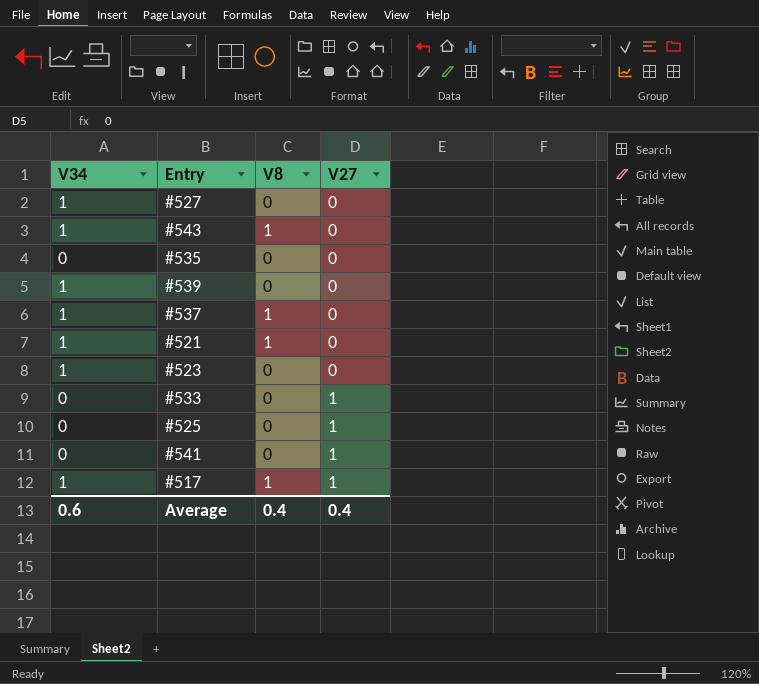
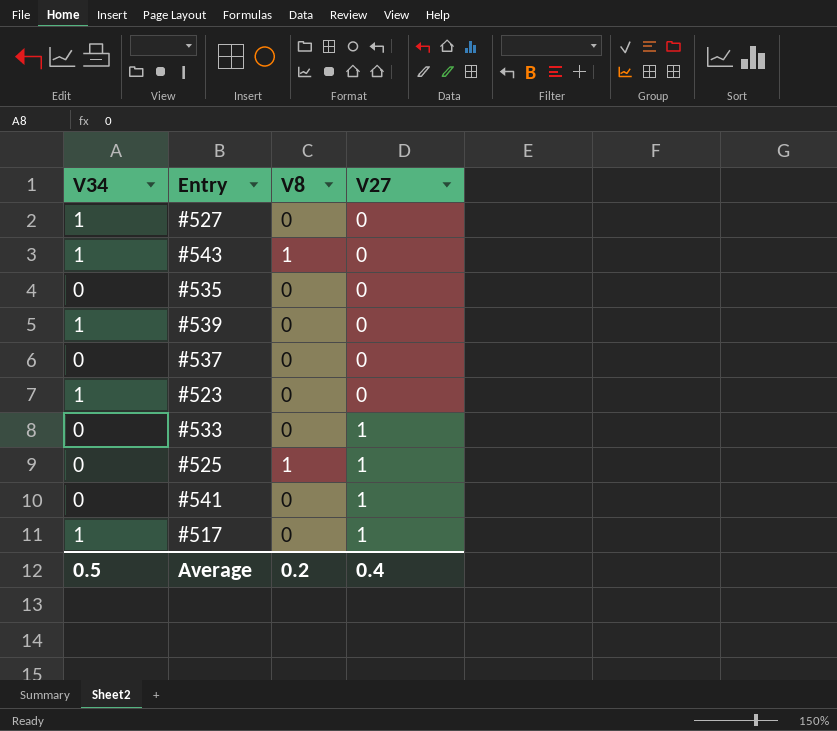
row #521: 1 | 1 | 0 -> none
#537 | V34: 1 -> 0
#537 | V8: 1 -> 0
#525 | V8: 0 -> 1
#517 | V8: 1 -> 0
Average | V34: 0.6 -> 0.5
Average | V8: 0.4 -> 0.2

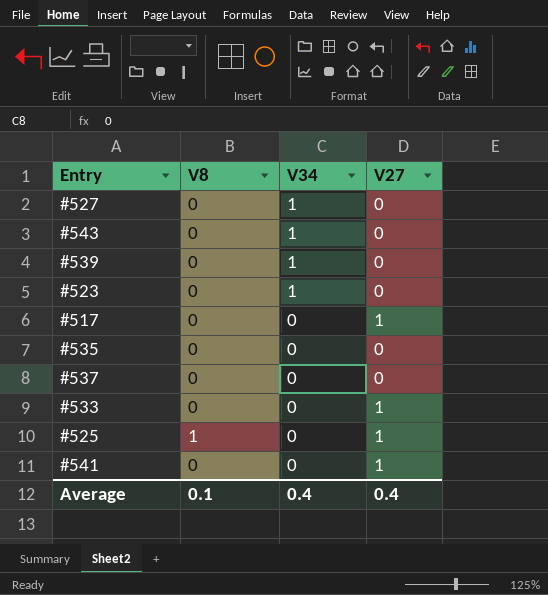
row order: V27 ascending -> V34 descending
column V34 | position: 1 -> 3
#543 | V8: 1 -> 0
#517 | V34: 1 -> 0
Average | V8: 0.2 -> 0.1
Average | V34: 0.5 -> 0.4

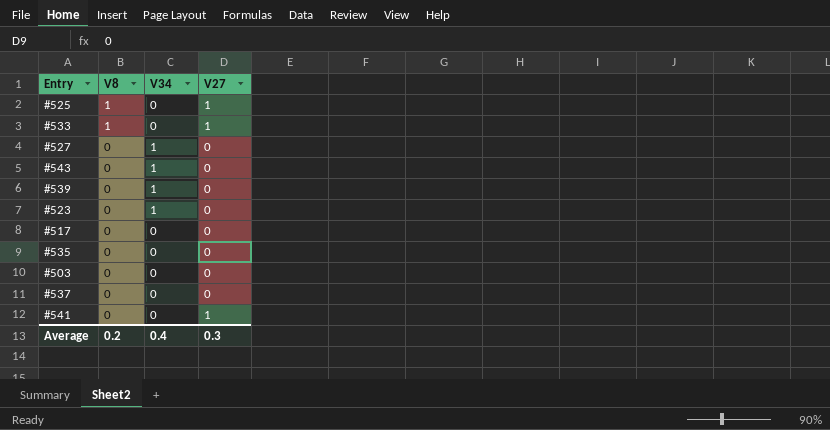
row order: V34 descending -> V8 descending
#533 | V8: 0 -> 1
#517 | V27: 1 -> 0
row #503: none -> 0 | 0 | 0
Average | V8: 0.1 -> 0.2
Average | V27: 0.4 -> 0.3

